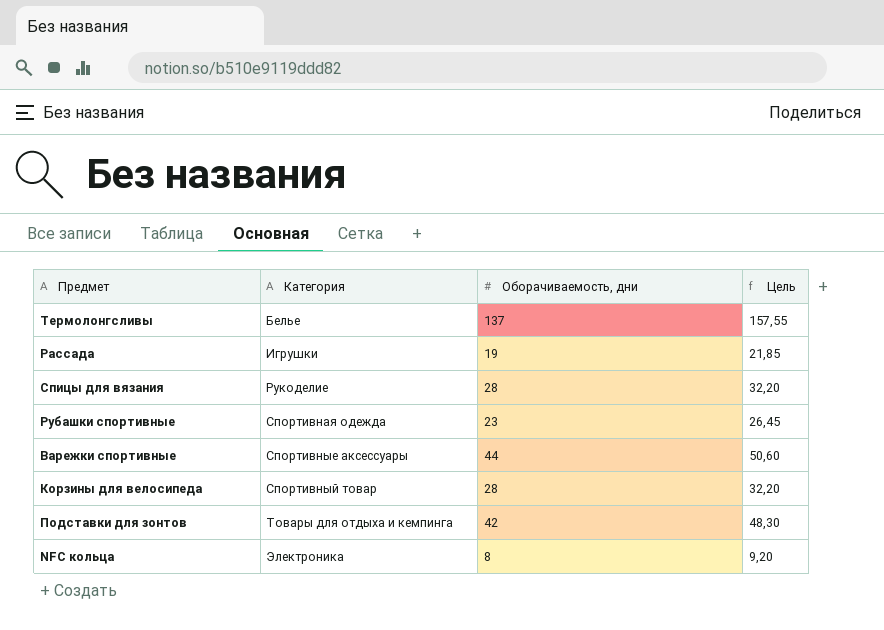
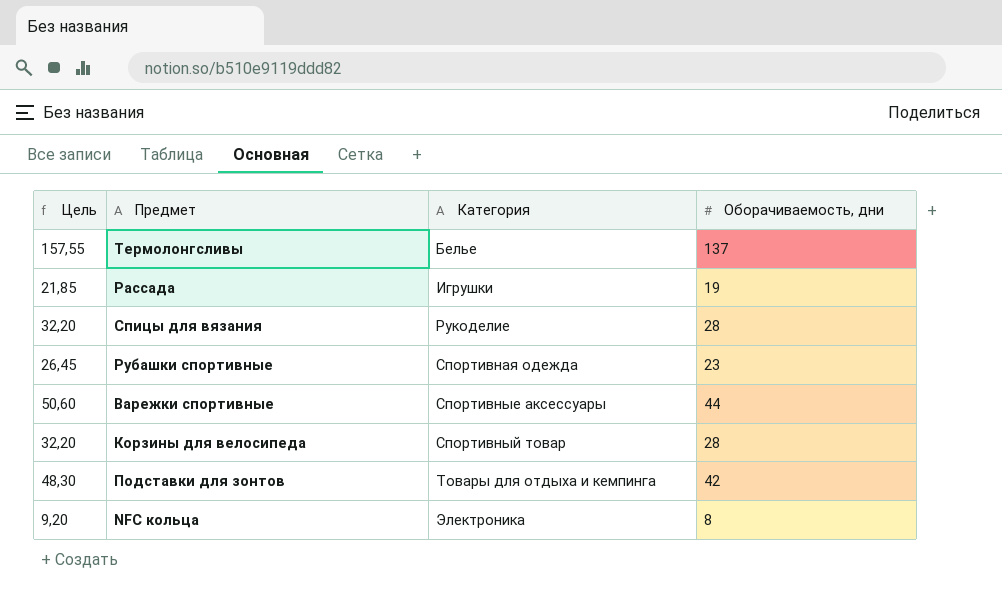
column Цель | position: 4 -> 1

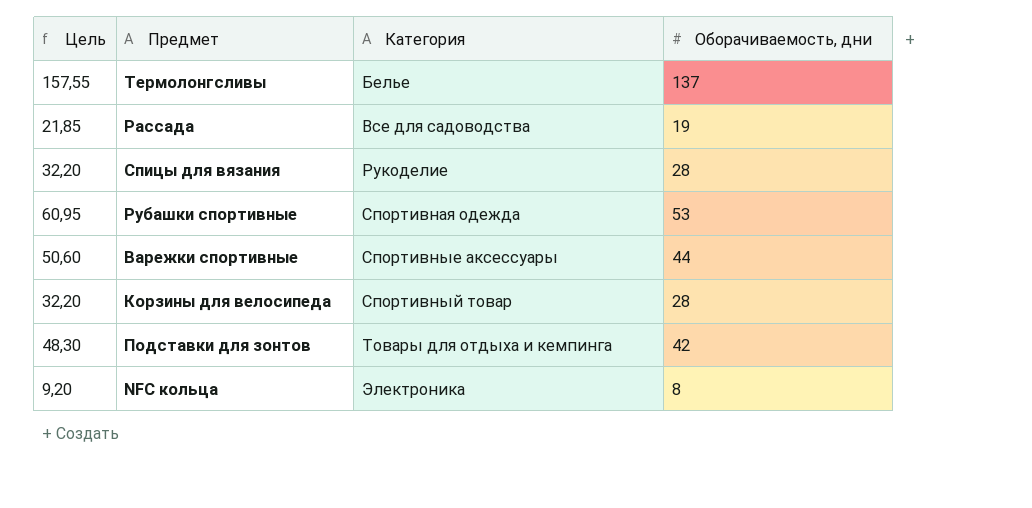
Рассада | Категория: Игрушки -> Все для садоводства
Рубашки спортивные | Цель: 26,45 -> 60,95
Рубашки спортивные | Оборачиваемость, дни: 23 -> 53

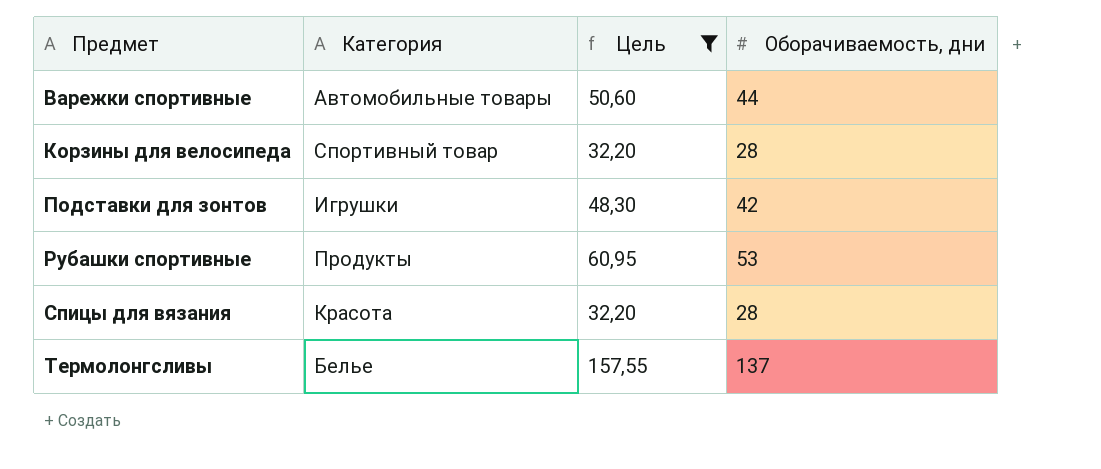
filter: none -> Цель >= 32,20
row order: Категория ascending -> Предмет ascending
column Цель | position: 1 -> 3
Варежки спортивные | Категория: Спортивные аксессуары -> Автомобильные товары
Подставки для зонтов | Категория: Товары для отдыха и кемпинга -> Игрушки
Рубашки спортивные | Категория: Спортивная одежда -> Продукты
Спицы для вязания | Категория: Рукоделие -> Красота

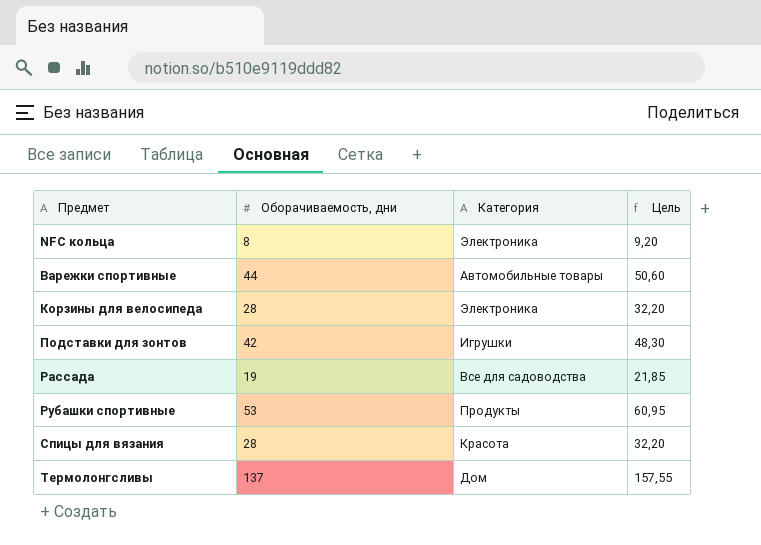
filter: Цель >= 32,20 -> none
column Оборачиваемость, дни | position: 4 -> 2
Корзины для велосипеда | Категория: Спортивный товар -> Электроника
Термолонгсливы | Категория: Белье -> Дом

